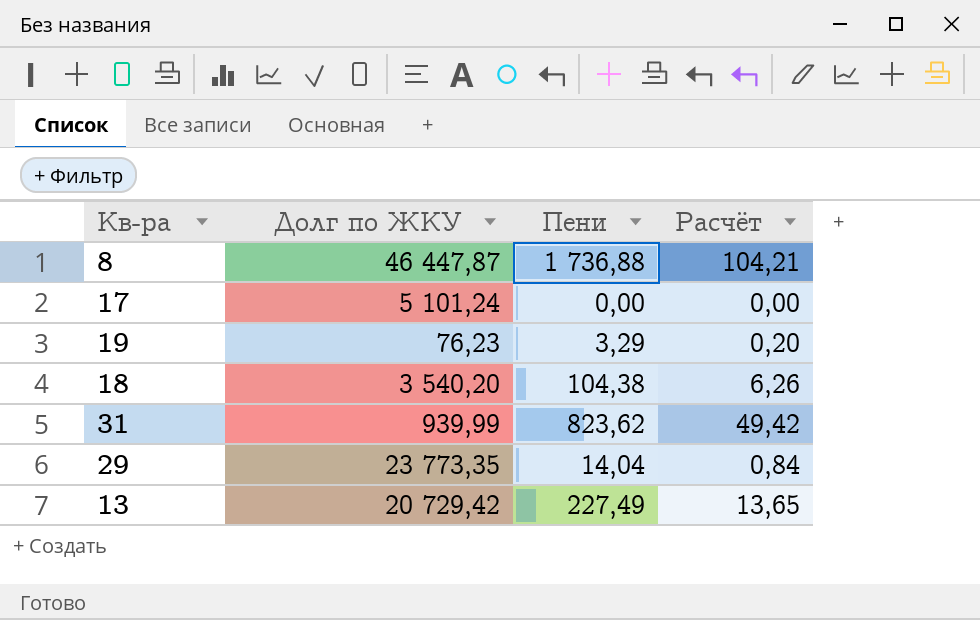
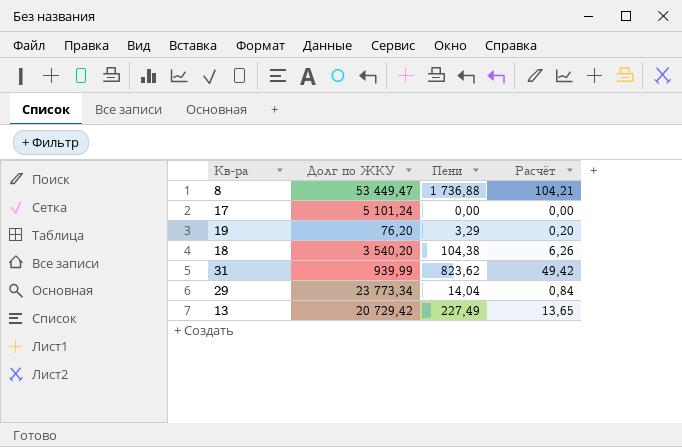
8 | Долг по ЖКУ: 46 447,87 -> 53 449,47
19 | Долг по ЖКУ: 76,23 -> 76,20
29 | Долг по ЖКУ: 23 773,35 -> 23 773,34

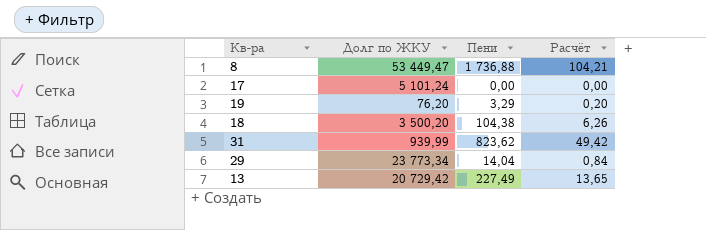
18 | Долг по ЖКУ: 3 540,20 -> 3 500,20

